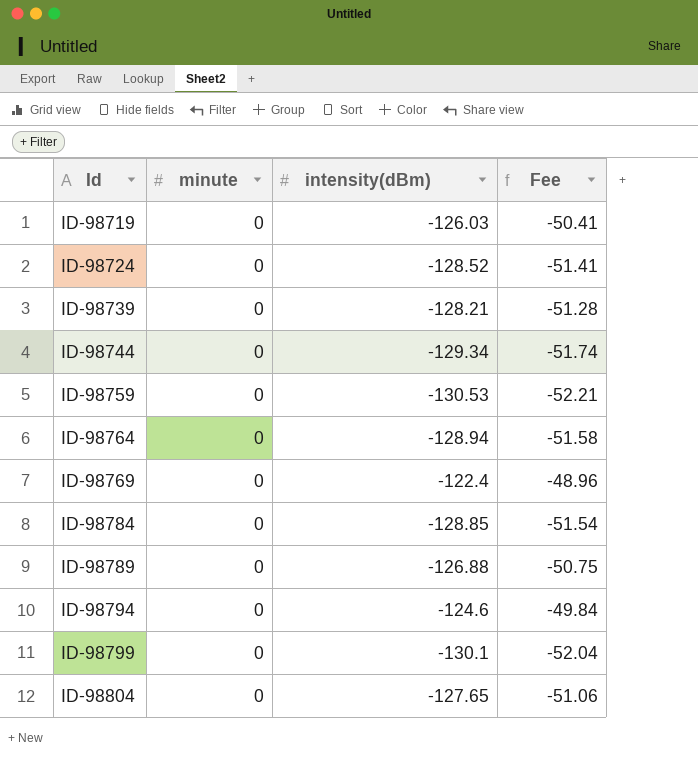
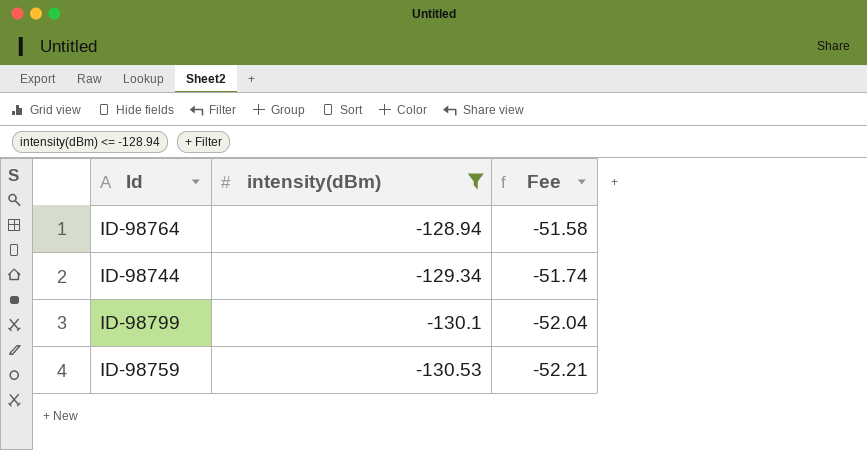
filter: none -> intensity(dBm) <= -128.94
row order: Id ascending -> intensity(dBm) descending
column minute | position: 2 -> none

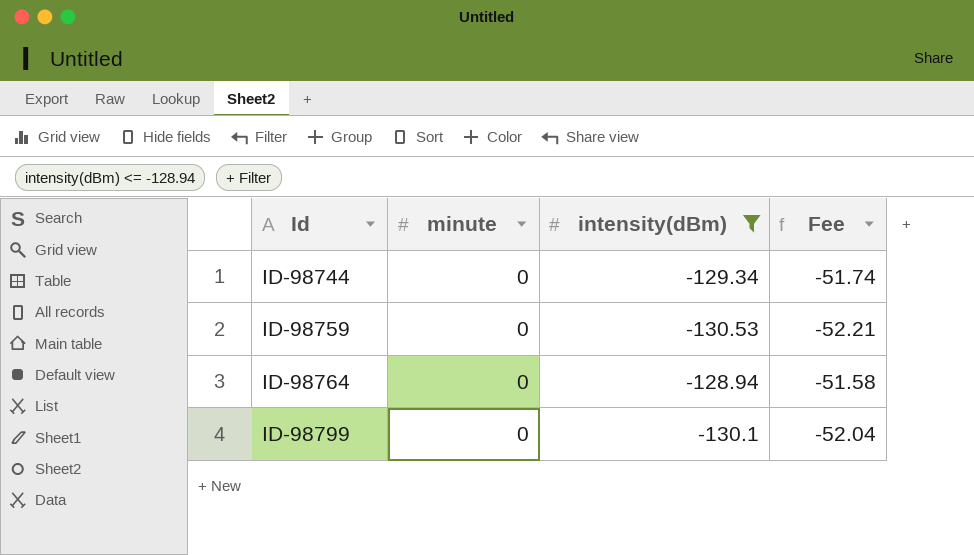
row order: intensity(dBm) descending -> Id ascending
column minute | position: none -> 2

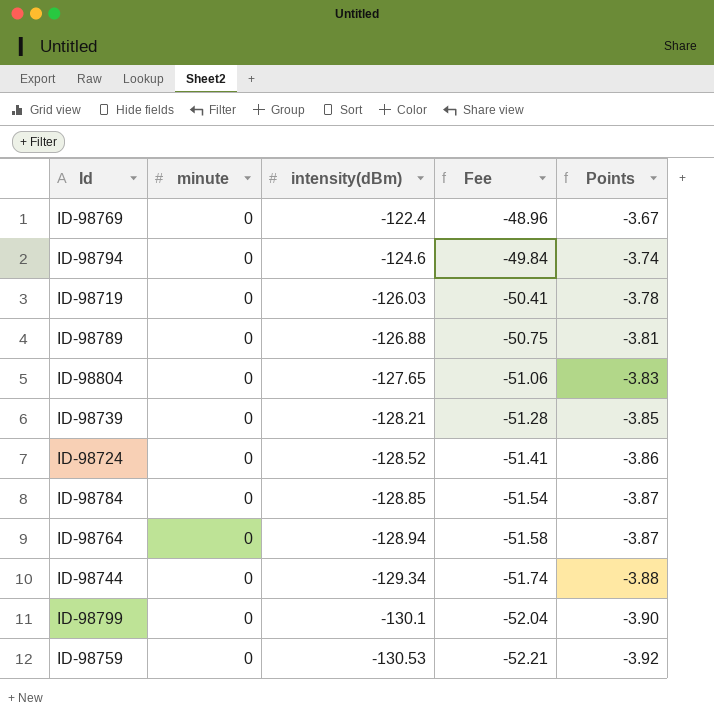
filter: intensity(dBm) <= -128.94 -> none
row order: Id ascending -> intensity(dBm) descending
column Points | formula: none -> [intensity(dBm)] * 0.03

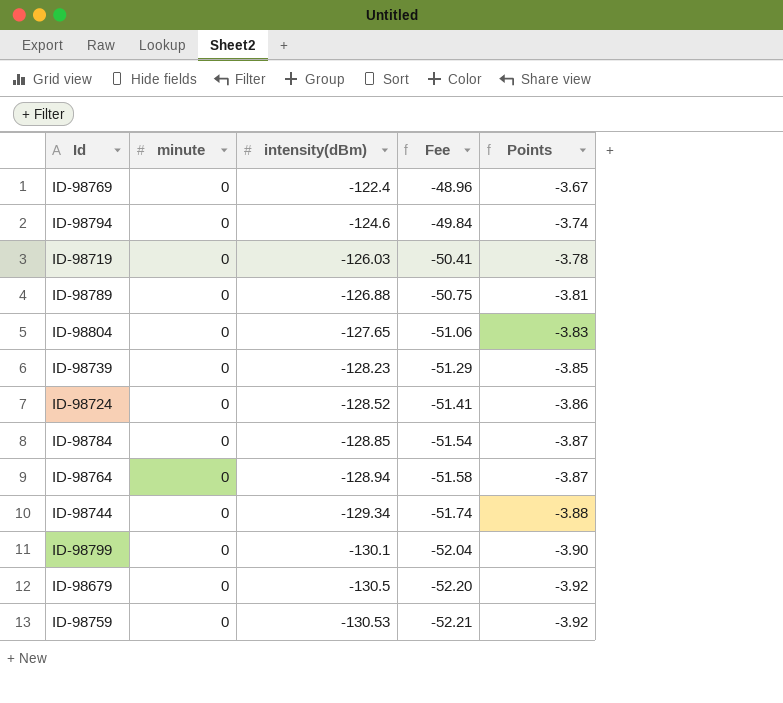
ID-98739 | intensity(dBm): -128.21 -> -128.23
ID-98739 | Fee: -51.28 -> -51.29
row ID-98679: none -> 0 | -130.5 | -52.20 | -3.92

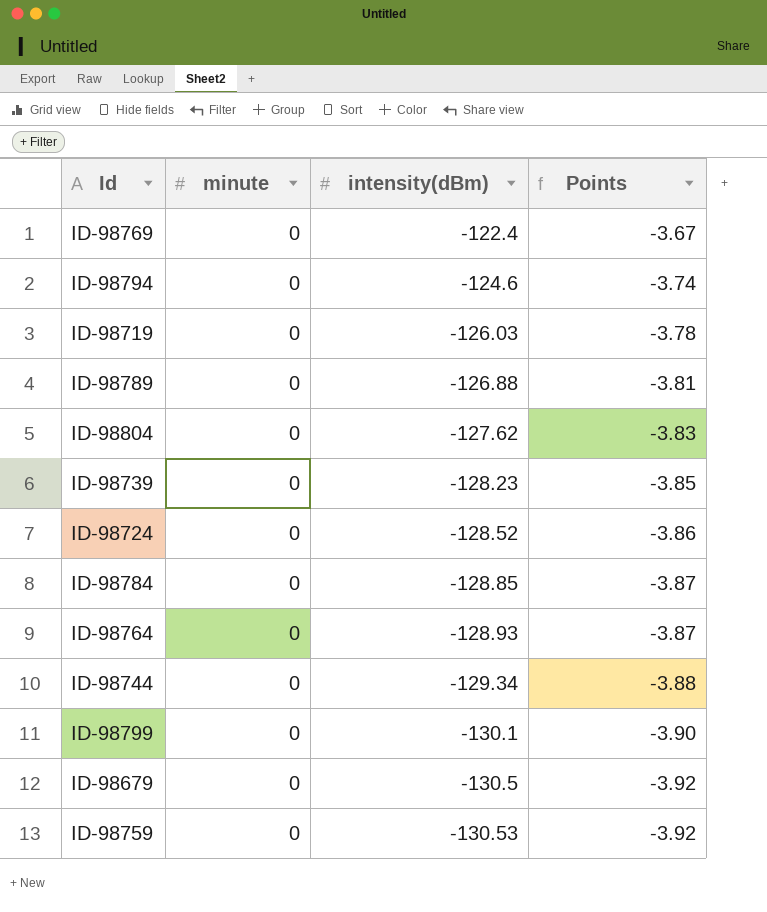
column Fee | formula: [intensity(dBm)] * 0.4 -> none
ID-98804 | intensity(dBm): -127.65 -> -127.62
ID-98764 | intensity(dBm): -128.94 -> -128.93

